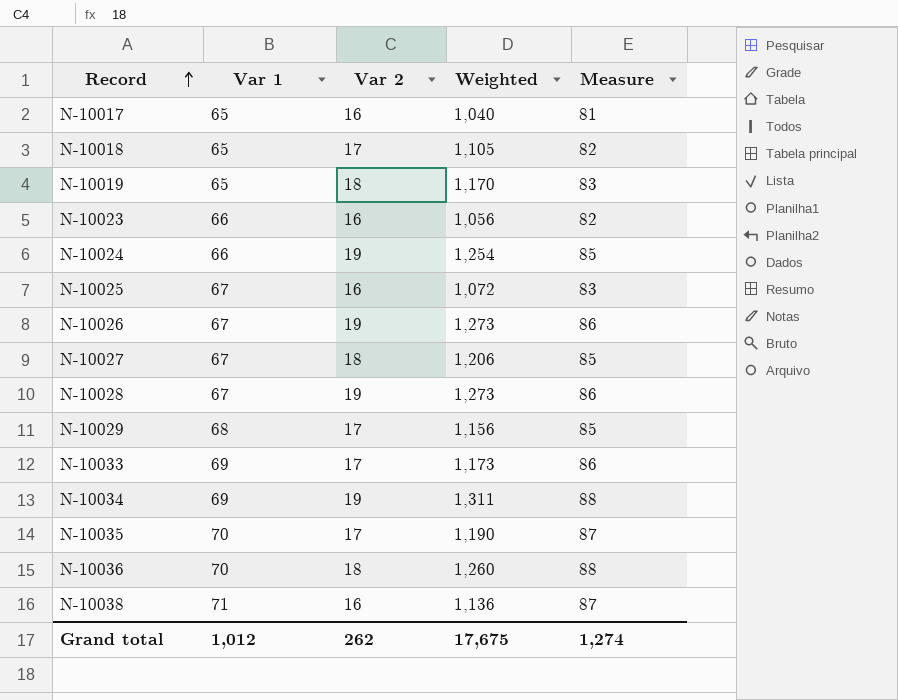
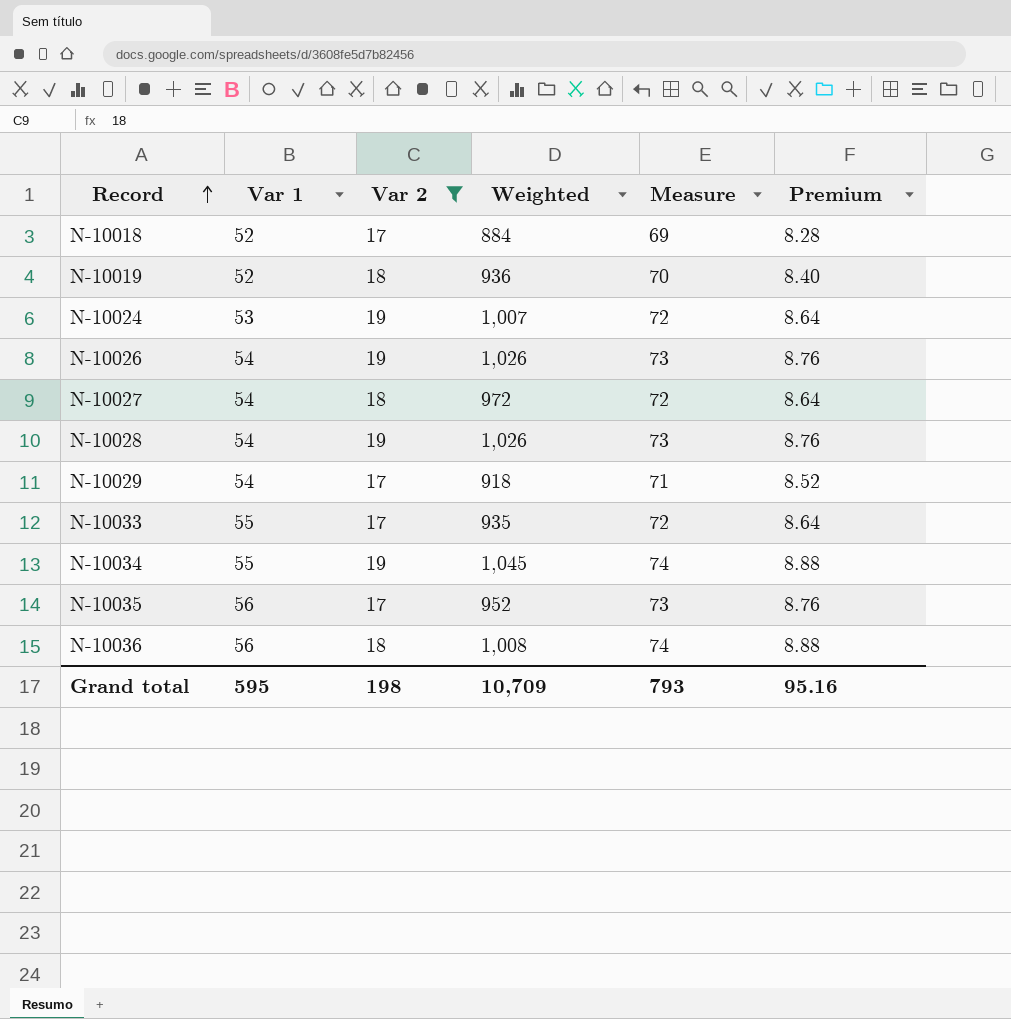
filter: none -> Var 2 != 16
column Premium | formula: none -> [Measure] * 0.12
N-10018 | Var 1: 65 -> 52
N-10018 | Weighted: 1,105 -> 884
N-10018 | Measure: 82 -> 69
N-10019 | Var 1: 65 -> 52
N-10019 | Weighted: 1,170 -> 936
N-10019 | Measure: 83 -> 70
N-10024 | Var 1: 66 -> 53
N-10024 | Weighted: 1,254 -> 1,007
N-10024 | Measure: 85 -> 72
N-10026 | Var 1: 67 -> 54
N-10026 | Weighted: 1,273 -> 1,026
N-10026 | Measure: 86 -> 73
N-10027 | Var 1: 67 -> 54
N-10027 | Weighted: 1,206 -> 972
N-10027 | Measure: 85 -> 72
N-10028 | Var 1: 67 -> 54
N-10028 | Weighted: 1,273 -> 1,026
N-10028 | Measure: 86 -> 73
N-10029 | Var 1: 68 -> 54
N-10029 | Weighted: 1,156 -> 918
N-10029 | Measure: 85 -> 71
N-10033 | Var 1: 69 -> 55
N-10033 | Weighted: 1,173 -> 935
N-10033 | Measure: 86 -> 72
N-10034 | Var 1: 69 -> 55
N-10034 | Weighted: 1,311 -> 1,045
N-10034 | Measure: 88 -> 74
N-10035 | Var 1: 70 -> 56
N-10035 | Weighted: 1,190 -> 952
N-10035 | Measure: 87 -> 73
N-10036 | Var 1: 70 -> 56
N-10036 | Weighted: 1,260 -> 1,008
N-10036 | Measure: 88 -> 74
Grand total | Var 1: 1,012 -> 595
Grand total | Var 2: 262 -> 198
Grand total | Weighted: 17,675 -> 10,709
Grand total | Measure: 1,274 -> 793

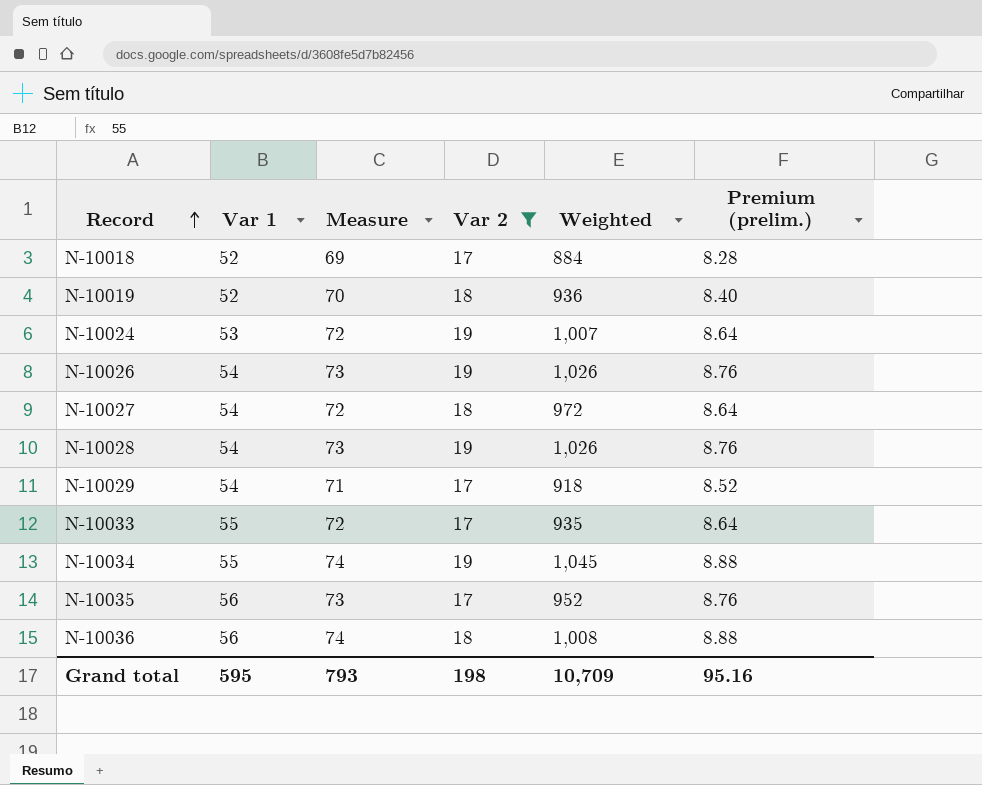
column Measure | position: 5 -> 3
column name: Premium -> Premium (prelim.)

